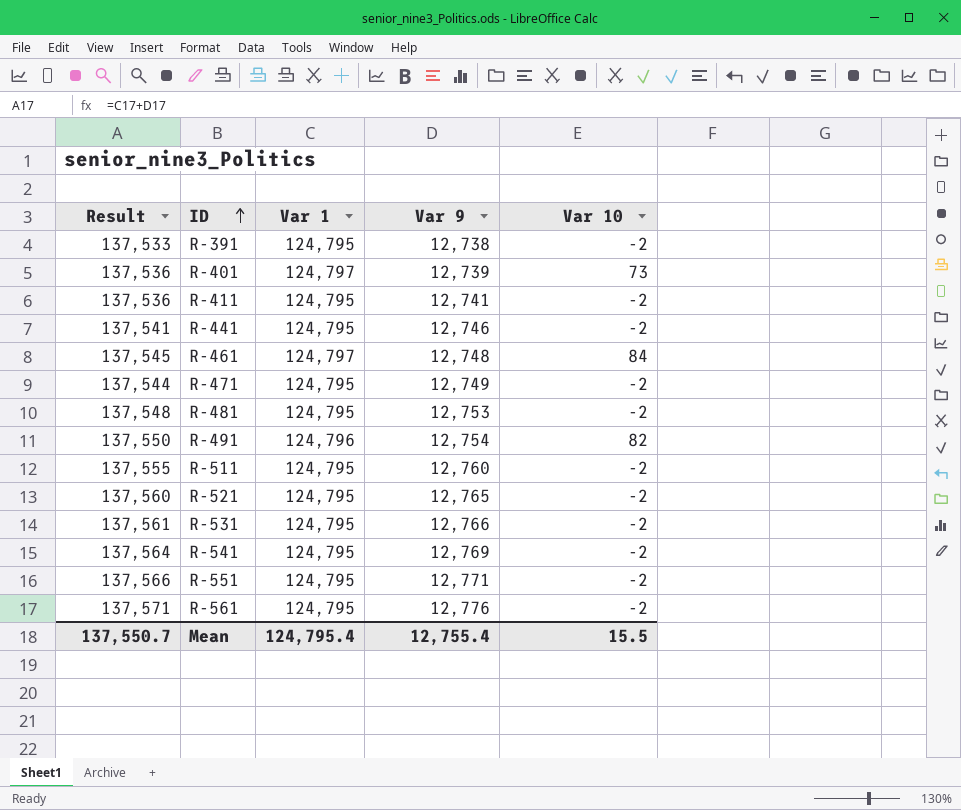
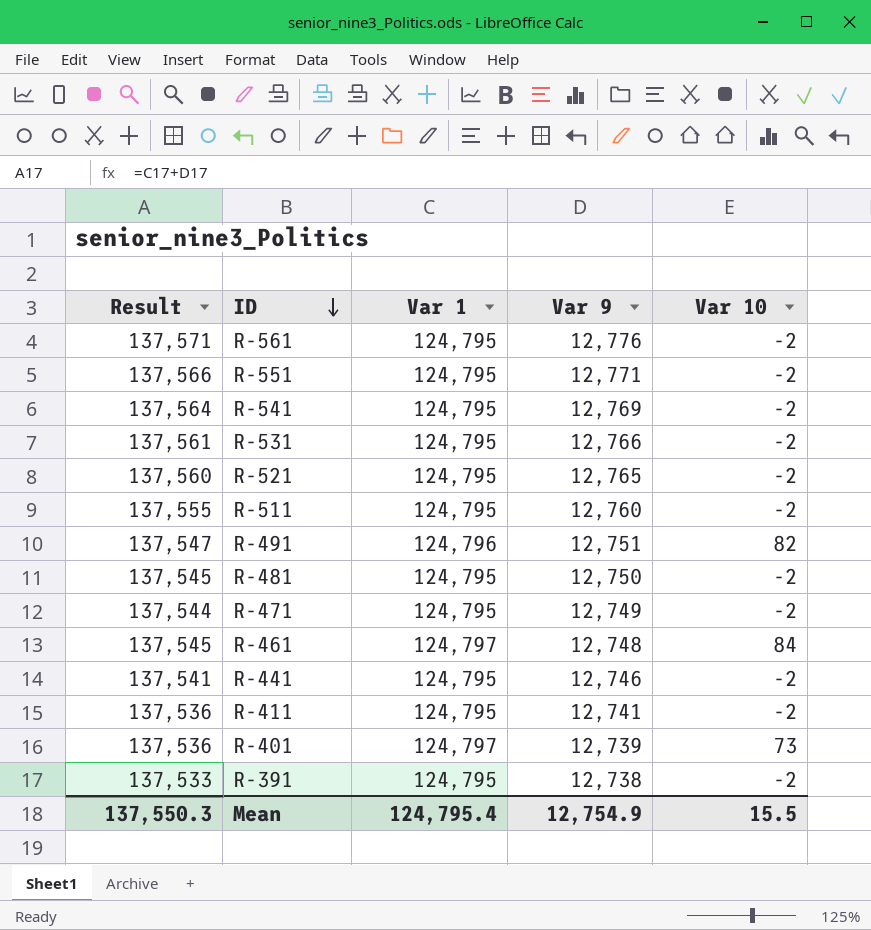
row order: ID ascending -> ID descending
R-491 | Result: 137,550 -> 137,547
R-491 | Var 9: 12,754 -> 12,751
R-481 | Result: 137,548 -> 137,545
R-481 | Var 9: 12,753 -> 12,750
Mean | Result: 137,550.7 -> 137,550.3
Mean | Var 9: 12,755.4 -> 12,754.9

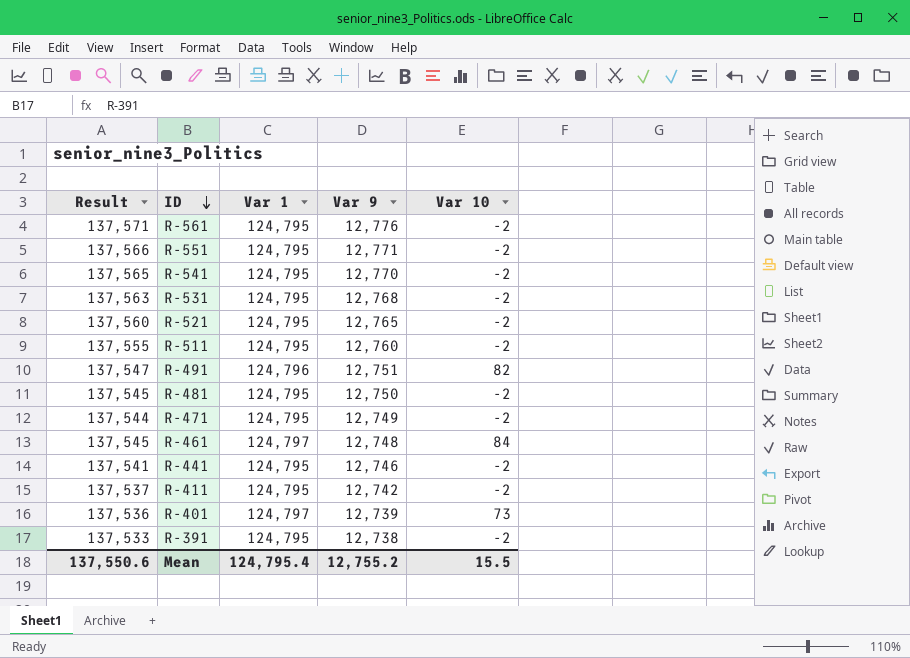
R-541 | Result: 137,564 -> 137,565
R-541 | Var 9: 12,769 -> 12,770
R-531 | Result: 137,561 -> 137,563
R-531 | Var 9: 12,766 -> 12,768
R-411 | Result: 137,536 -> 137,537
R-411 | Var 9: 12,741 -> 12,742
Mean | Result: 137,550.3 -> 137,550.6
Mean | Var 9: 12,754.9 -> 12,755.2

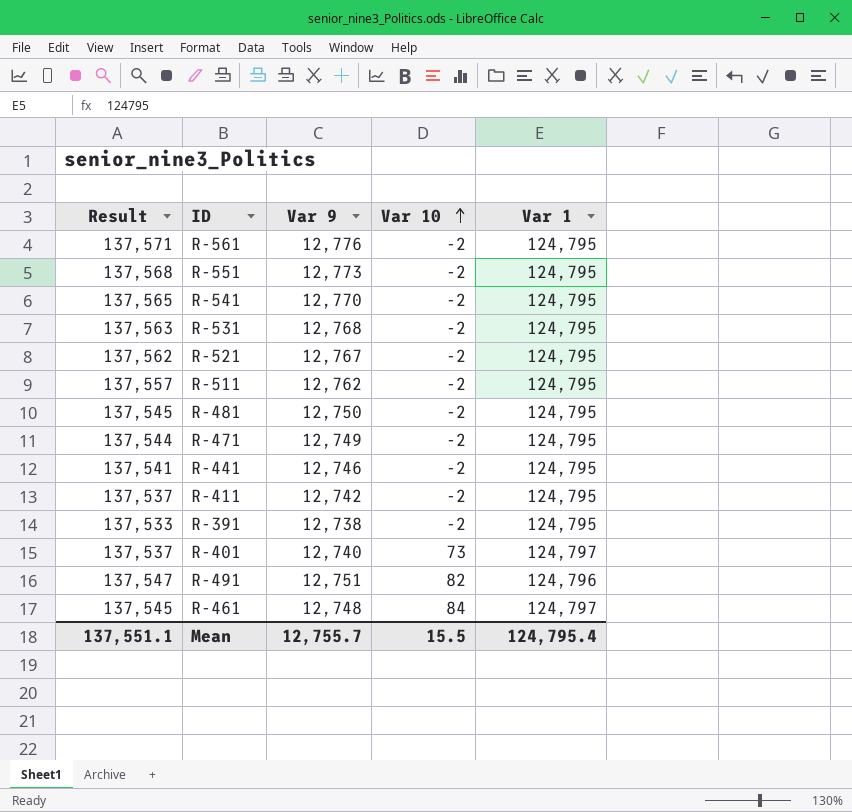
row order: ID descending -> Var 10 ascending
column Var 1 | position: 3 -> 5
R-551 | Result: 137,566 -> 137,568
R-551 | Var 9: 12,771 -> 12,773
R-521 | Result: 137,560 -> 137,562
R-521 | Var 9: 12,765 -> 12,767
R-511 | Result: 137,555 -> 137,557
R-511 | Var 9: 12,760 -> 12,762
R-401 | Result: 137,536 -> 137,537
R-401 | Var 9: 12,739 -> 12,740
Mean | Result: 137,550.6 -> 137,551.1
Mean | Var 9: 12,755.2 -> 12,755.7

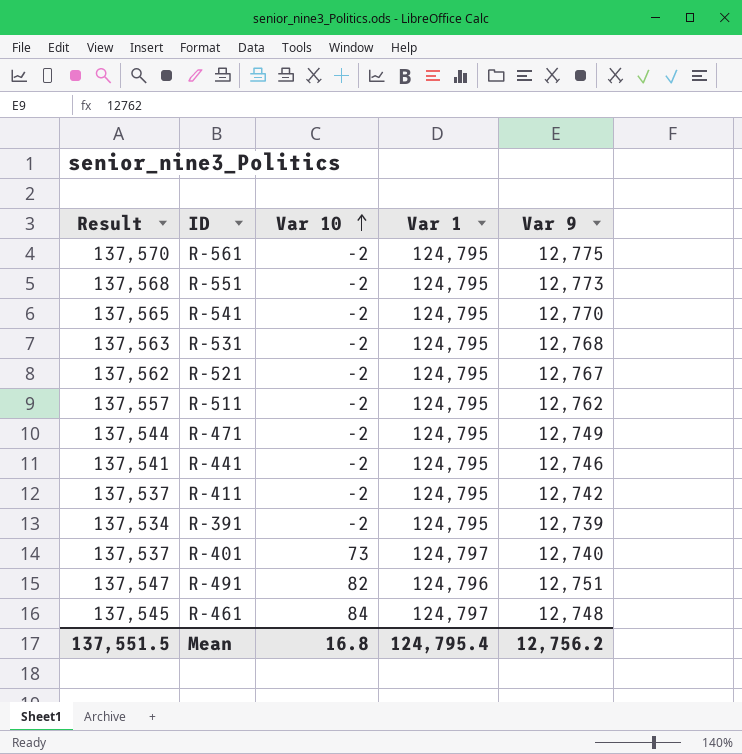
column Var 9 | position: 3 -> 5
row R-481: 137,545 | 12,750 | -2 | 124,795 -> none
R-561 | Result: 137,571 -> 137,570
R-561 | Var 9: 12,776 -> 12,775
R-391 | Result: 137,533 -> 137,534
R-391 | Var 9: 12,738 -> 12,739
Mean | Result: 137,551.1 -> 137,551.5
Mean | Var 10: 15.5 -> 16.8
Mean | Var 9: 12,755.7 -> 12,756.2

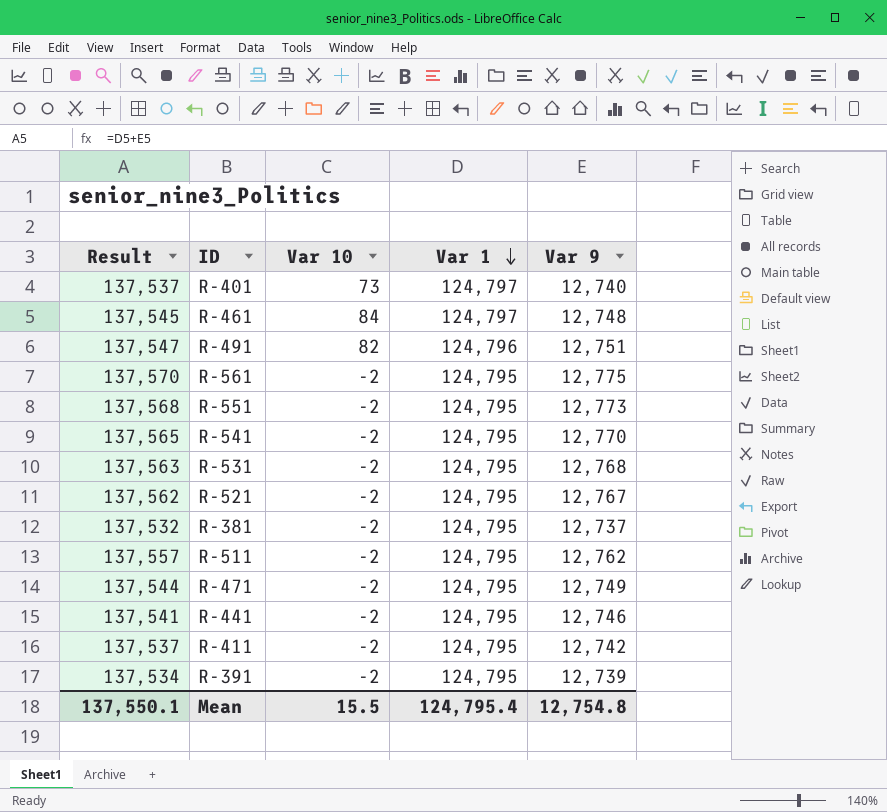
row order: Var 10 ascending -> Var 1 descending
row R-381: none -> 137,532 | -2 | 124,795 | 12,737
Mean | Result: 137,551.5 -> 137,550.1
Mean | Var 10: 16.8 -> 15.5
Mean | Var 9: 12,756.2 -> 12,754.8

